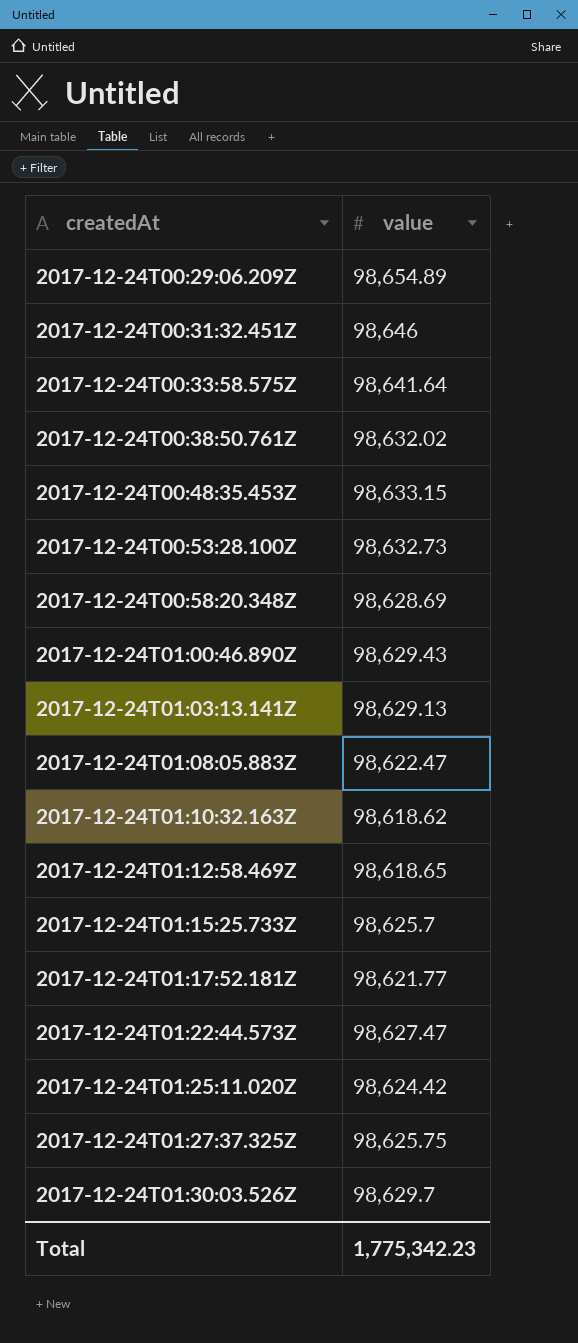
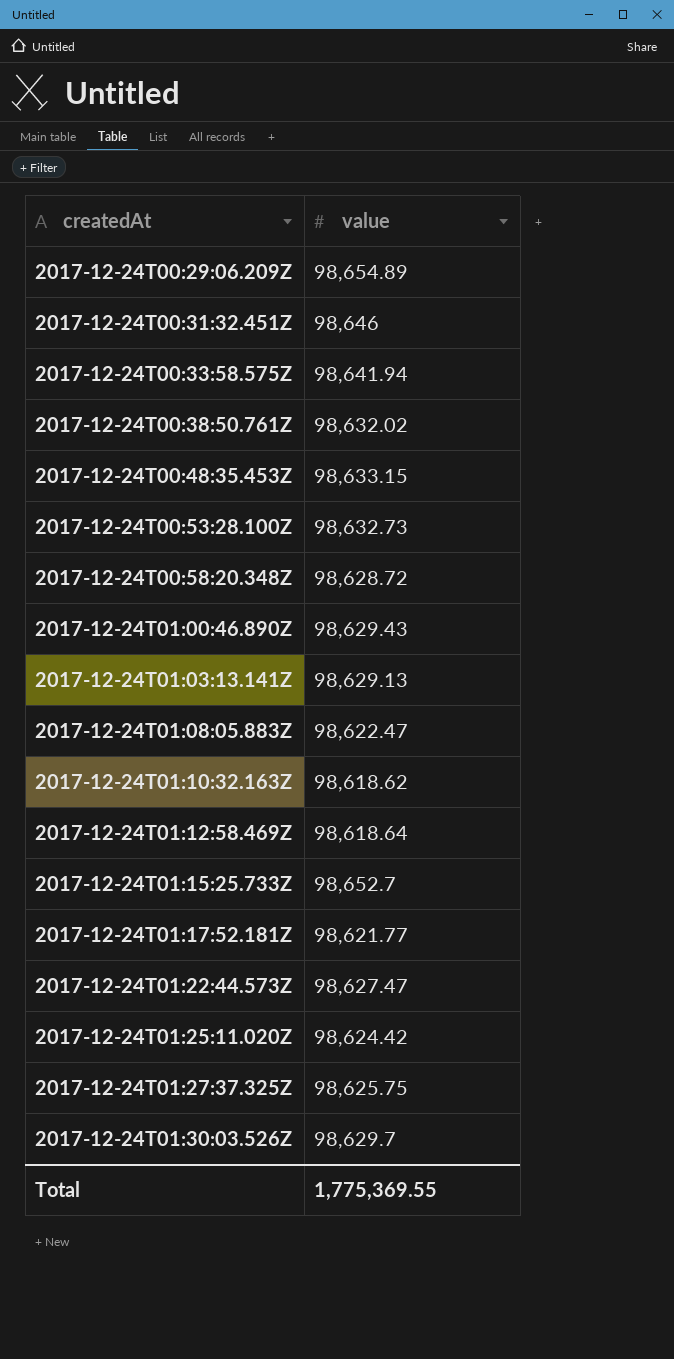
2017-12-24T00:33:58.575Z | value: 98,641.64 -> 98,641.94
2017-12-24T00:58:20.348Z | value: 98,628.69 -> 98,628.72
2017-12-24T01:12:58.469Z | value: 98,618.65 -> 98,618.64
2017-12-24T01:15:25.733Z | value: 98,625.7 -> 98,652.7
Total | value: 1,775,342.23 -> 1,775,369.55

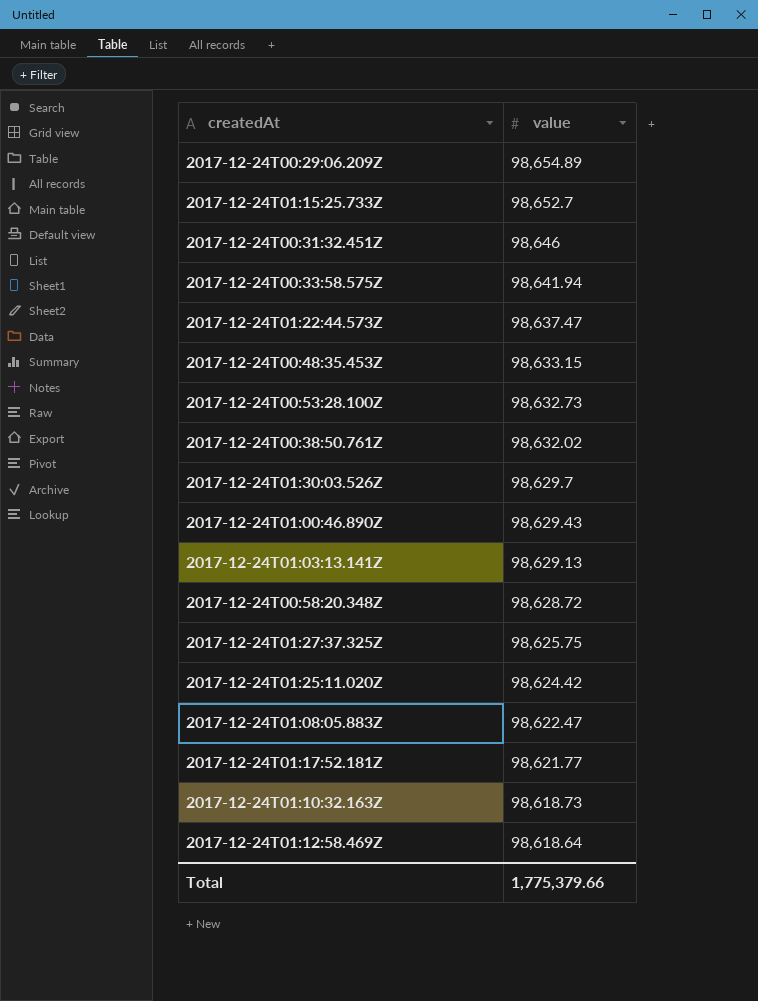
row order: createdAt ascending -> value descending
2017-12-24T01:22:44.573Z | value: 98,627.47 -> 98,637.47
2017-12-24T01:10:32.163Z | value: 98,618.62 -> 98,618.73
Total | value: 1,775,369.55 -> 1,775,379.66

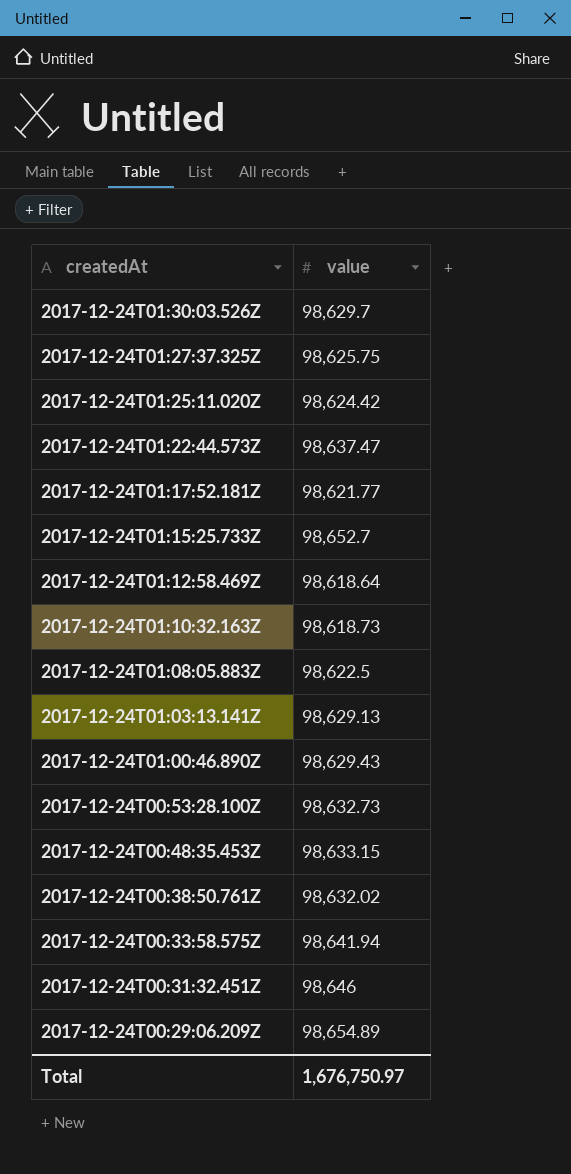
row order: value descending -> createdAt descending
row 2017-12-24T00:58:20.348Z: 98,628.72 -> none
2017-12-24T01:08:05.883Z | value: 98,622.47 -> 98,622.5
Total | value: 1,775,379.66 -> 1,676,750.97

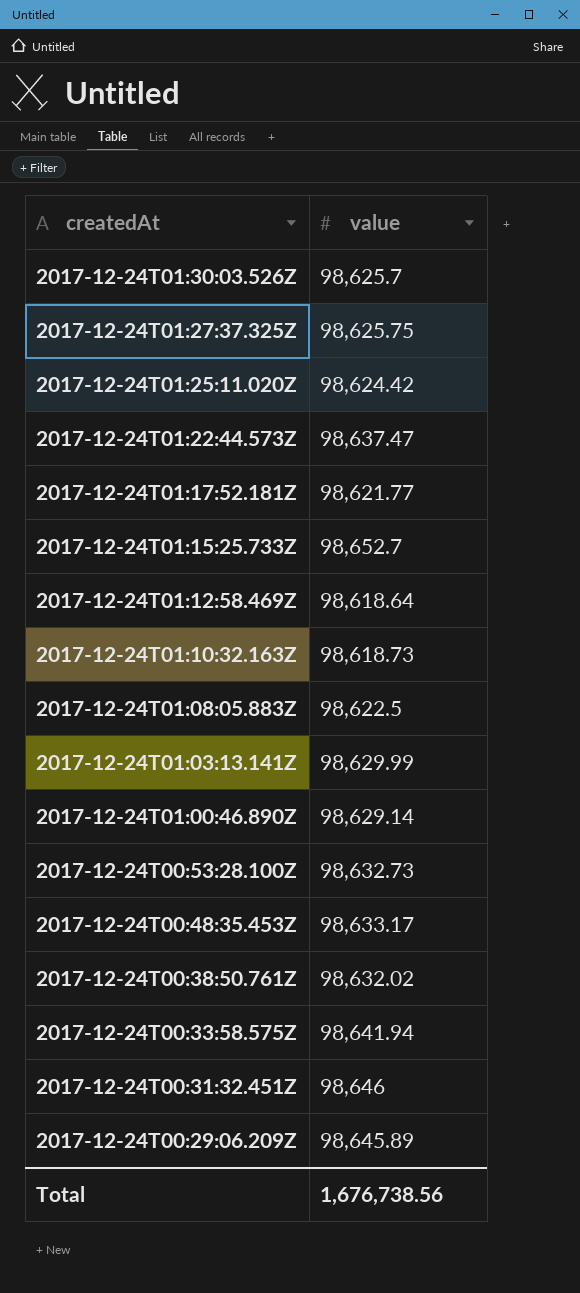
2017-12-24T01:30:03.526Z | value: 98,629.7 -> 98,625.7
2017-12-24T01:03:13.141Z | value: 98,629.13 -> 98,629.99
2017-12-24T01:00:46.890Z | value: 98,629.43 -> 98,629.14
2017-12-24T00:48:35.453Z | value: 98,633.15 -> 98,633.17
2017-12-24T00:29:06.209Z | value: 98,654.89 -> 98,645.89
Total | value: 1,676,750.97 -> 1,676,738.56

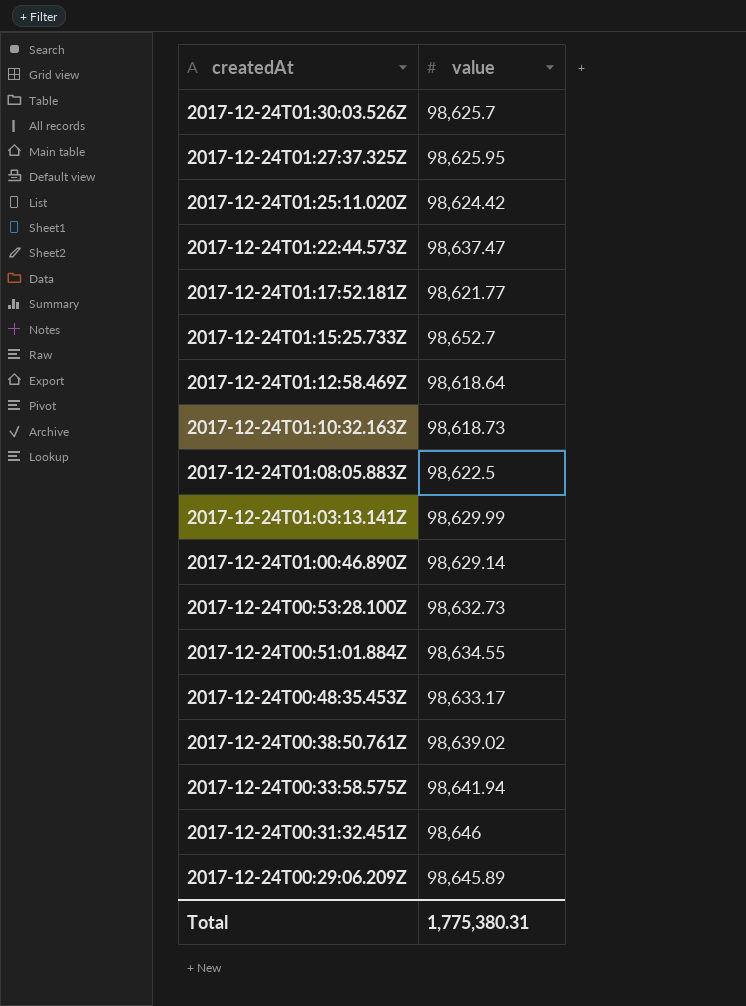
2017-12-24T01:27:37.325Z | value: 98,625.75 -> 98,625.95
row 2017-12-24T00:51:01.884Z: none -> 98,634.55
2017-12-24T00:38:50.761Z | value: 98,632.02 -> 98,639.02
Total | value: 1,676,738.56 -> 1,775,380.31

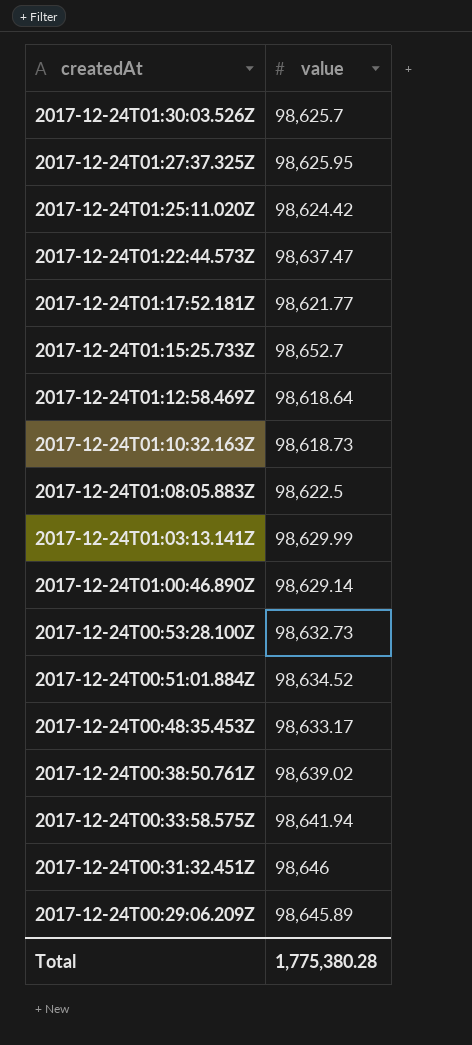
2017-12-24T00:51:01.884Z | value: 98,634.55 -> 98,634.52
Total | value: 1,775,380.31 -> 1,775,380.28

